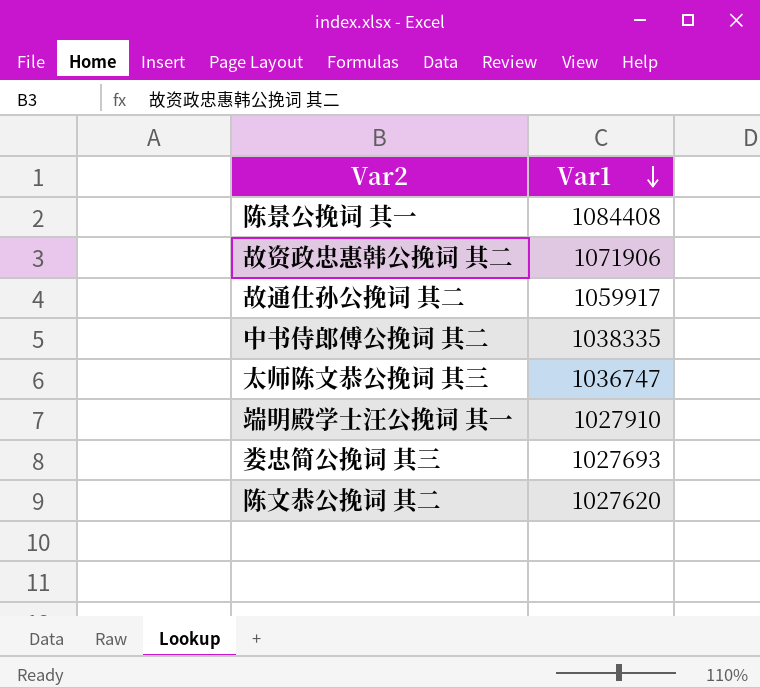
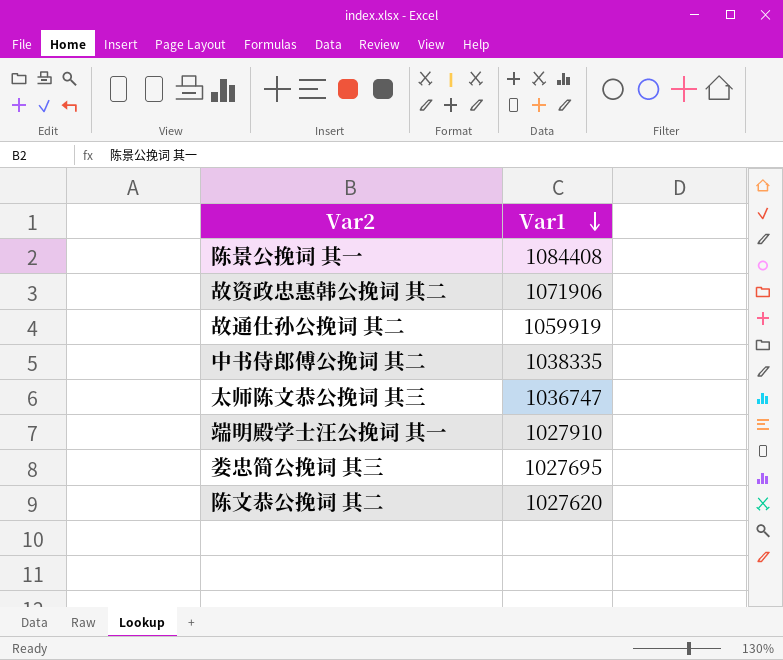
故通仕孙公挽词 其二 | Var1: 1059917 -> 1059919
娄忠简公挽词 其三 | Var1: 1027693 -> 1027695

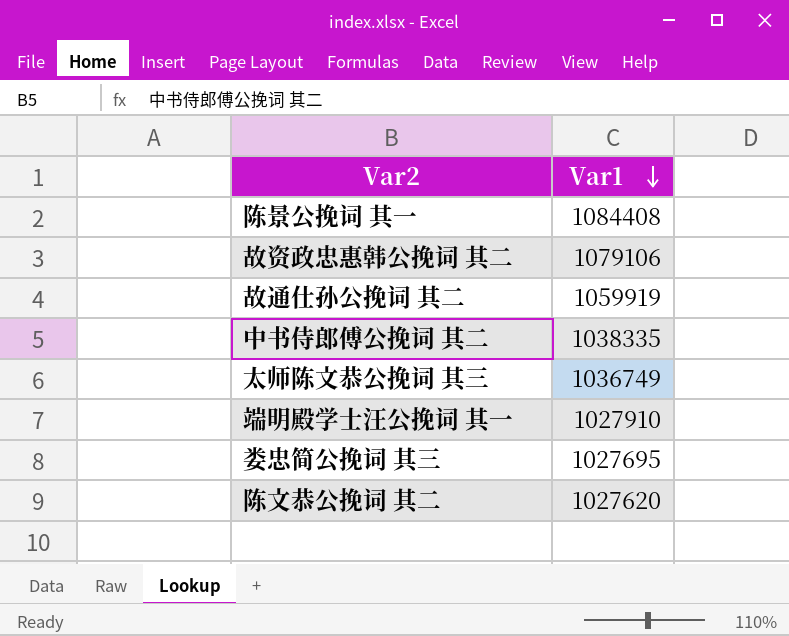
故资政忠惠韩公挽词 其二 | Var1: 1071906 -> 1079106
太师陈文恭公挽词 其三 | Var1: 1036747 -> 1036749

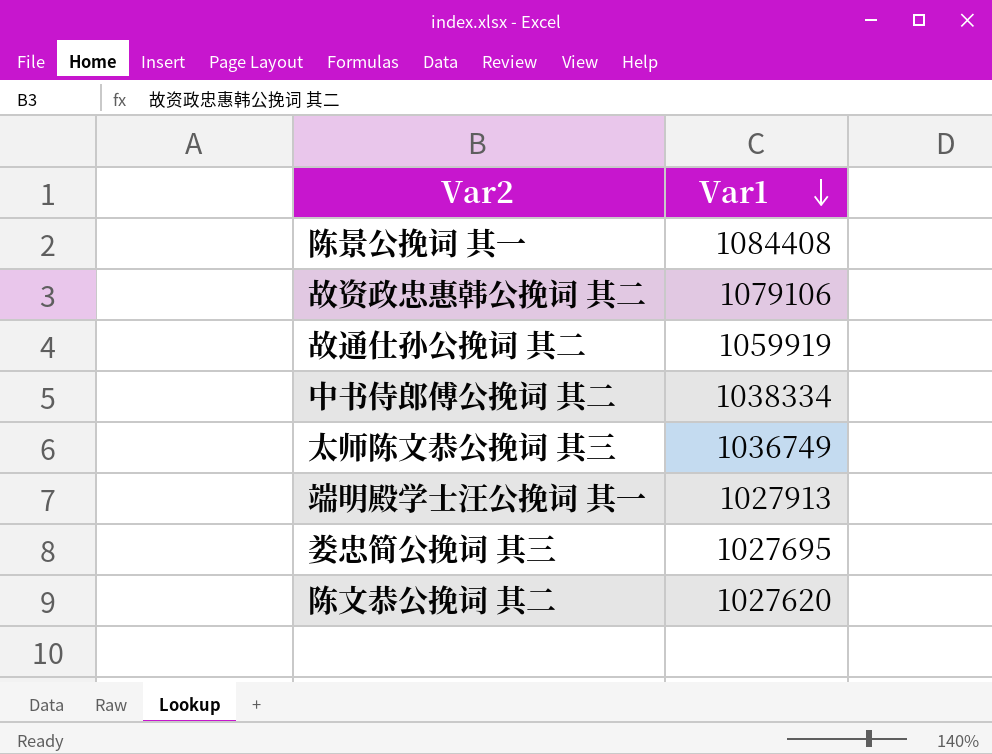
中书侍郎傅公挽词 其二 | Var1: 1038335 -> 1038334
端明殿学士汪公挽词 其一 | Var1: 1027910 -> 1027913

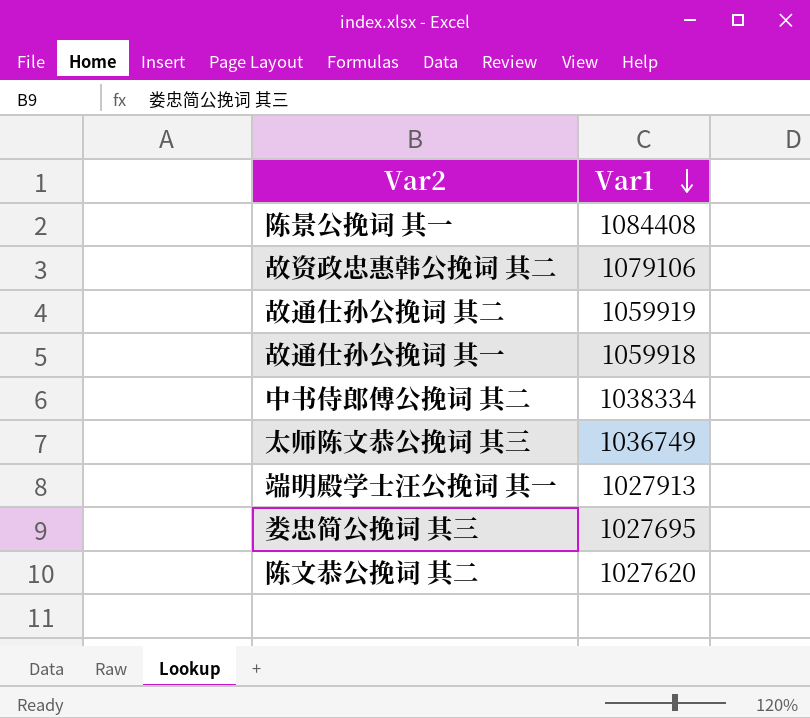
row 故通仕孙公挽词 其一: none -> 1059918

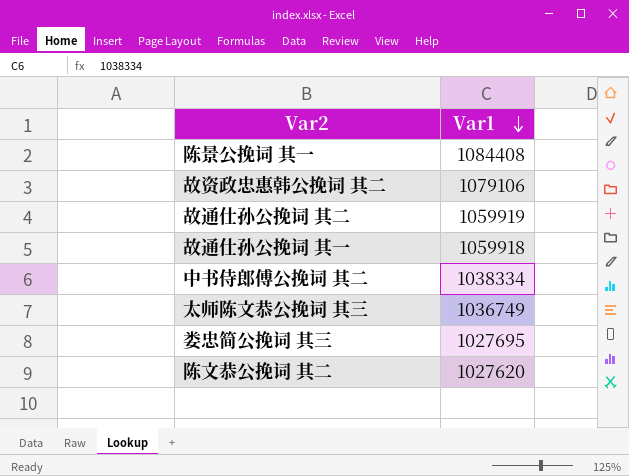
row 端明殿学士汪公挽词 其一: 1027913 -> none

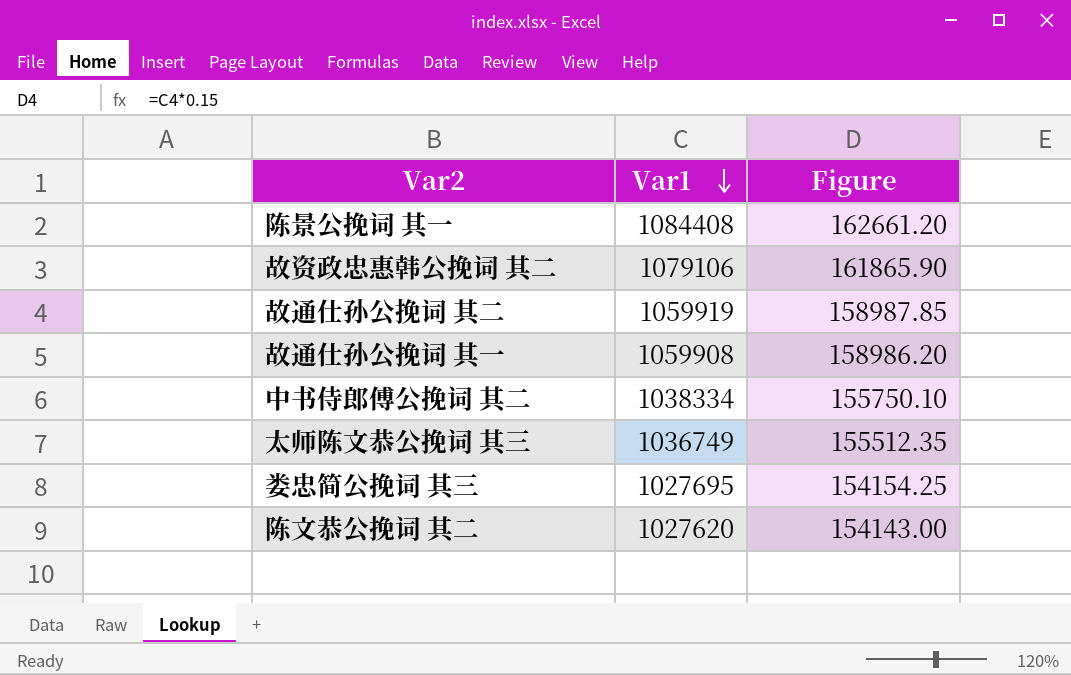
column Figure | formula: none -> [Var1] * 0.15
故通仕孙公挽词 其一 | Var1: 1059918 -> 1059908

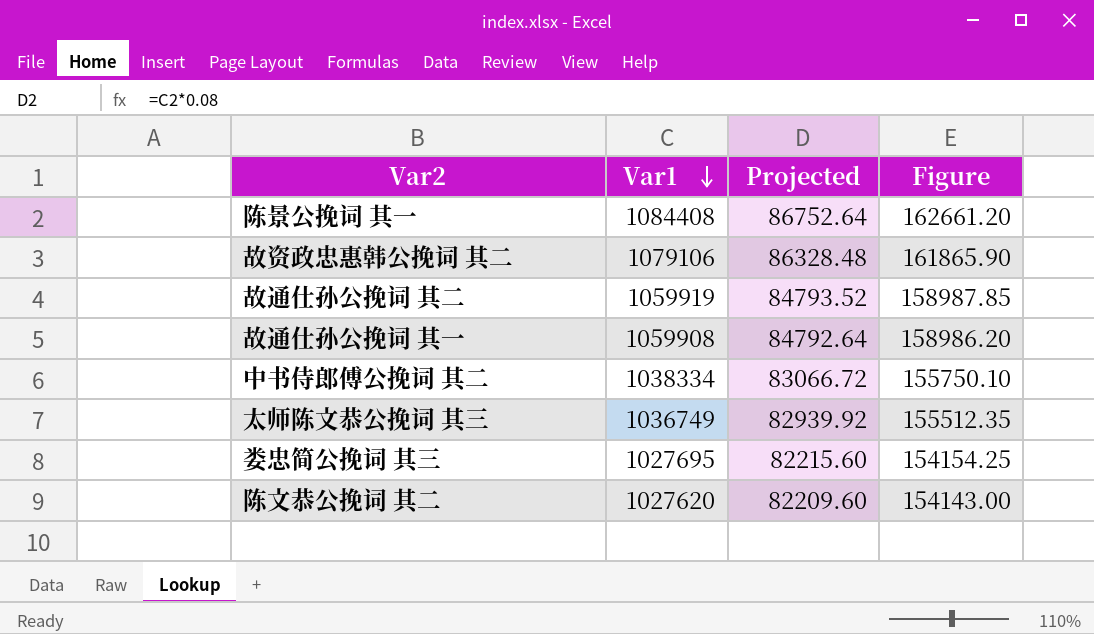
column Projected | formula: none -> [Var1] * 0.08

